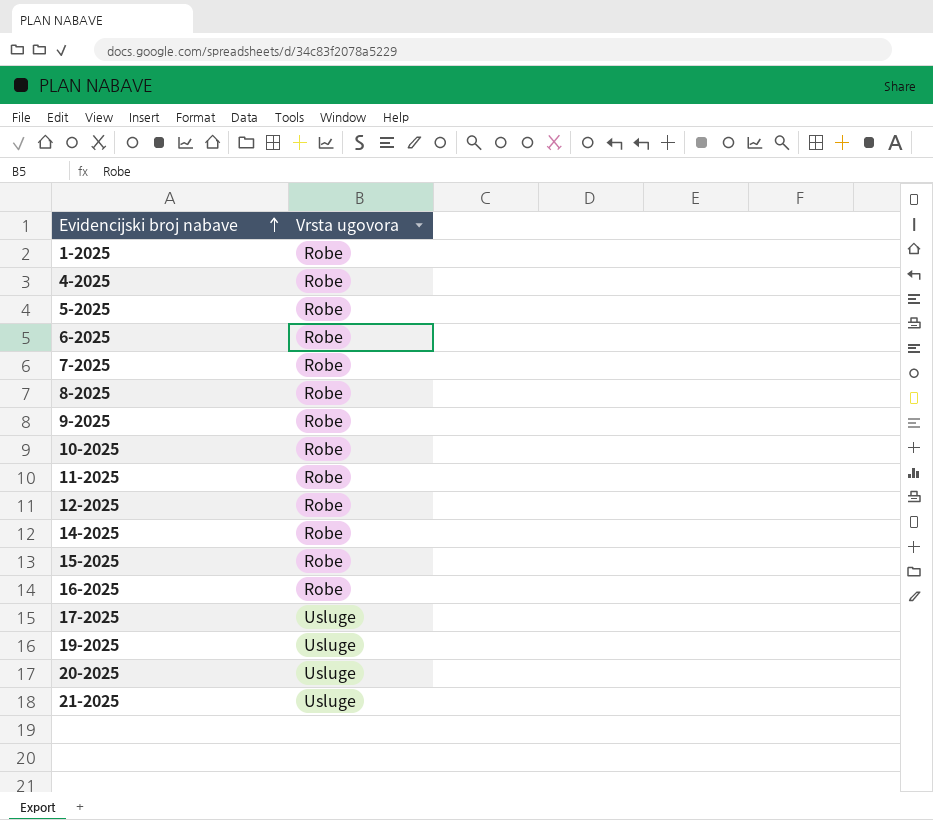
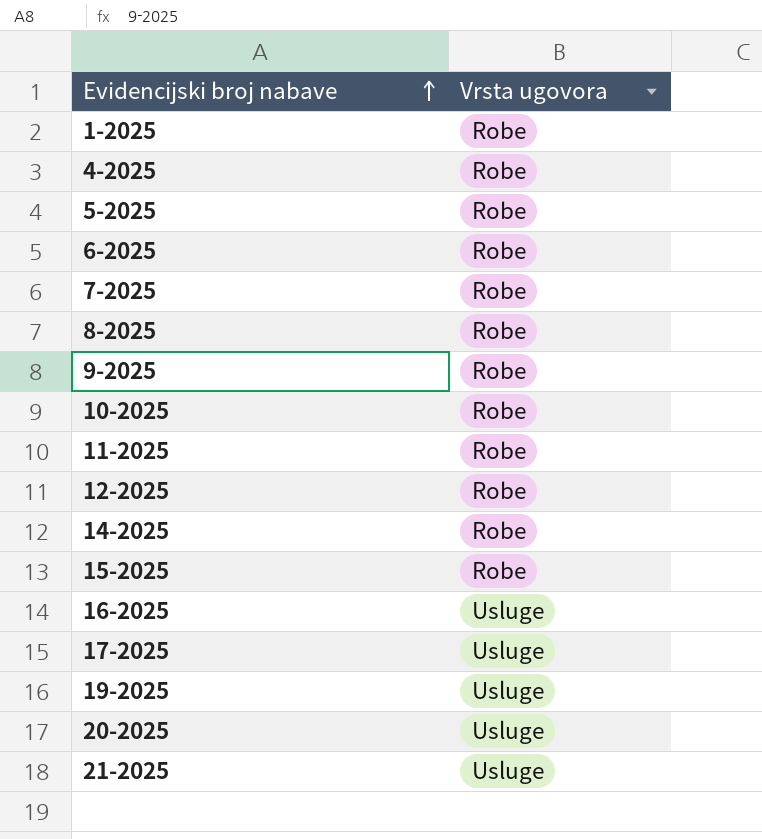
16-2025 | Vrsta ugovora: Robe -> Usluge

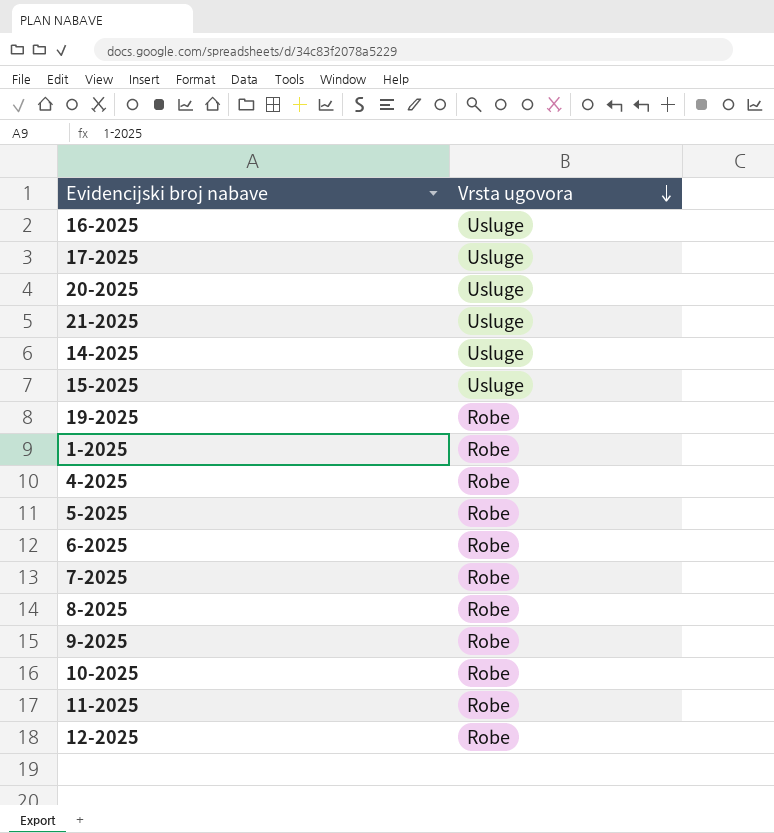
row order: Evidencijski broj nabave ascending -> Vrsta ugovora descending
14-2025 | Vrsta ugovora: Robe -> Usluge
15-2025 | Vrsta ugovora: Robe -> Usluge
19-2025 | Vrsta ugovora: Usluge -> Robe

